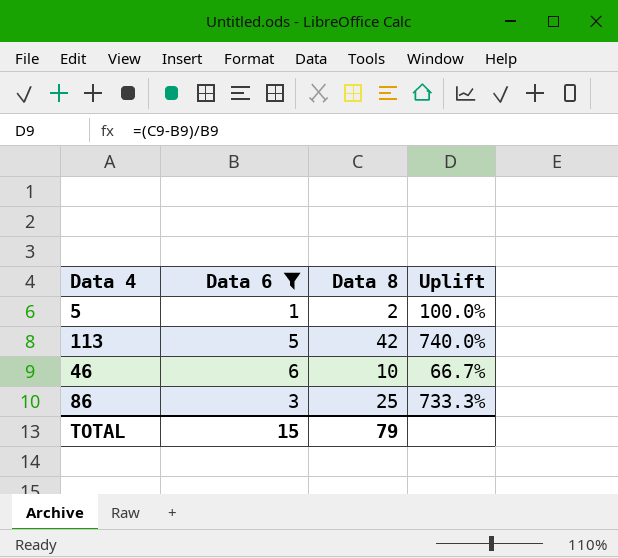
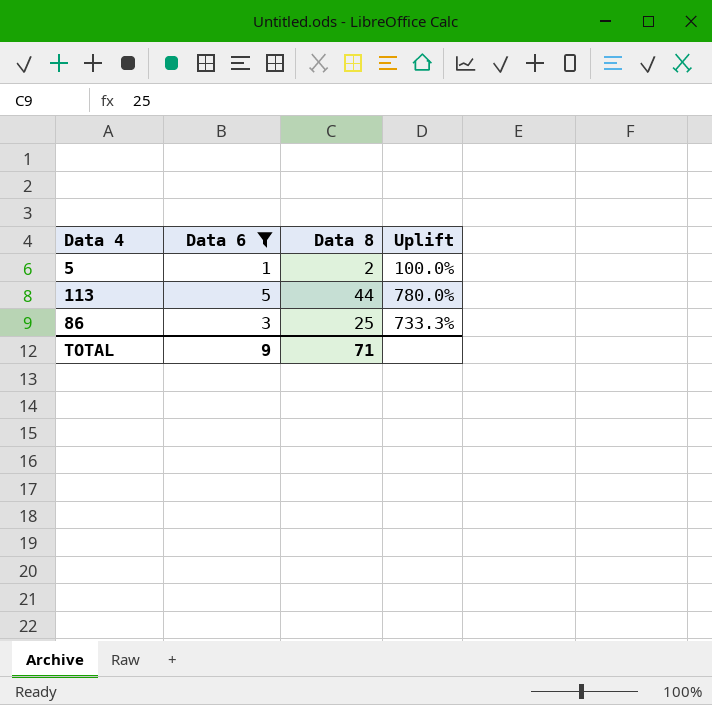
row 46: 6 | 10 | 66.7% -> none
113 | Data 8: 42 -> 44
113 | Uplift: 740.0% -> 780.0%
TOTAL | Data 6: 15 -> 9
TOTAL | Data 8: 79 -> 71

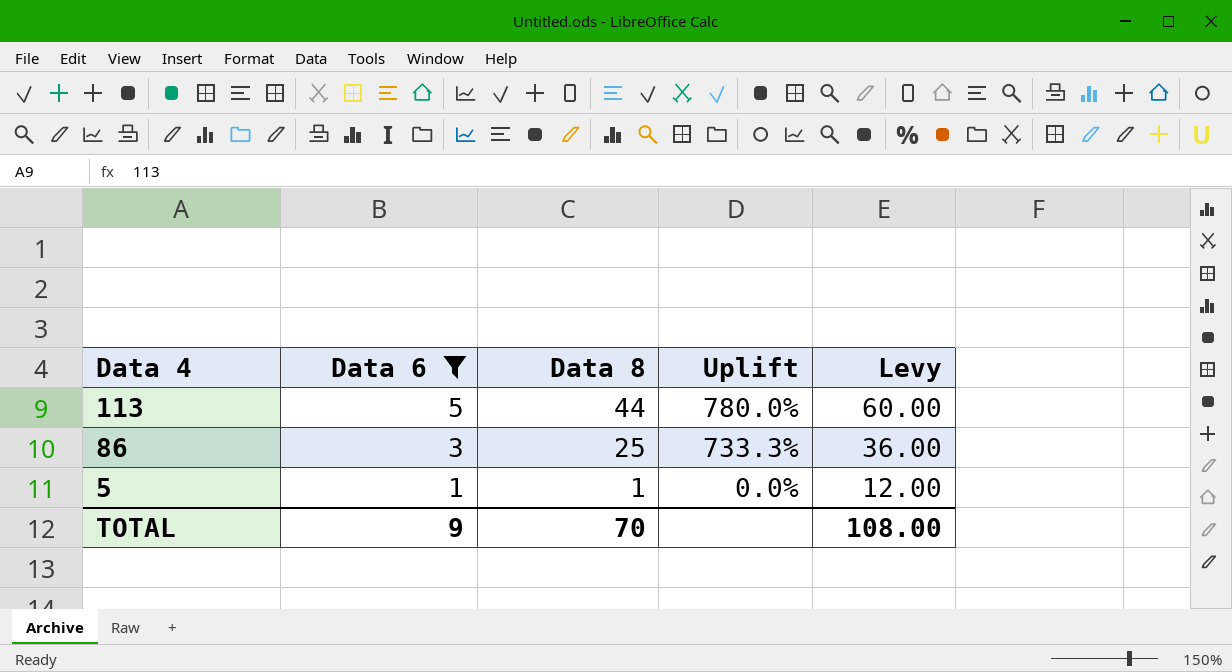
row order: none -> Data 4 descending
column Levy | formula: none -> [Data 6] * 12
5 | Data 8: 2 -> 1
5 | Uplift: 100.0% -> 0.0%
TOTAL | Data 8: 71 -> 70

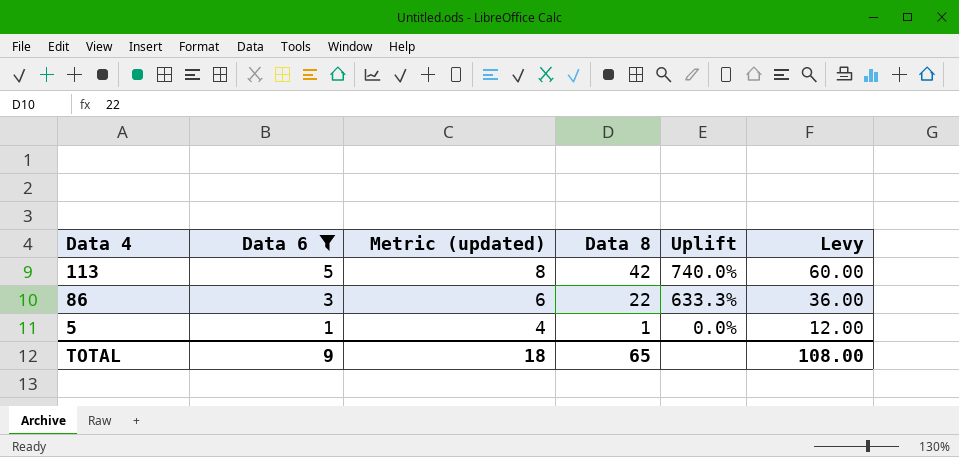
column Metric (updated) | formula: none -> [Data 6] + 3
113 | Data 8: 44 -> 42
113 | Uplift: 780.0% -> 740.0%
86 | Data 8: 25 -> 22
86 | Uplift: 733.3% -> 633.3%
TOTAL | Data 8: 70 -> 65

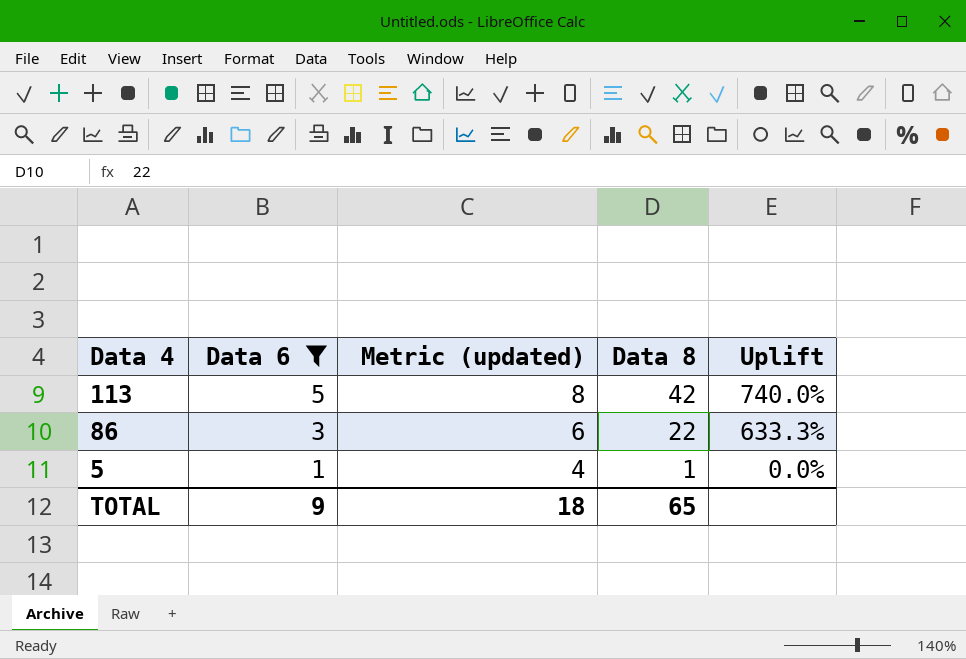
column Levy | formula: [Data 6] * 12 -> none

